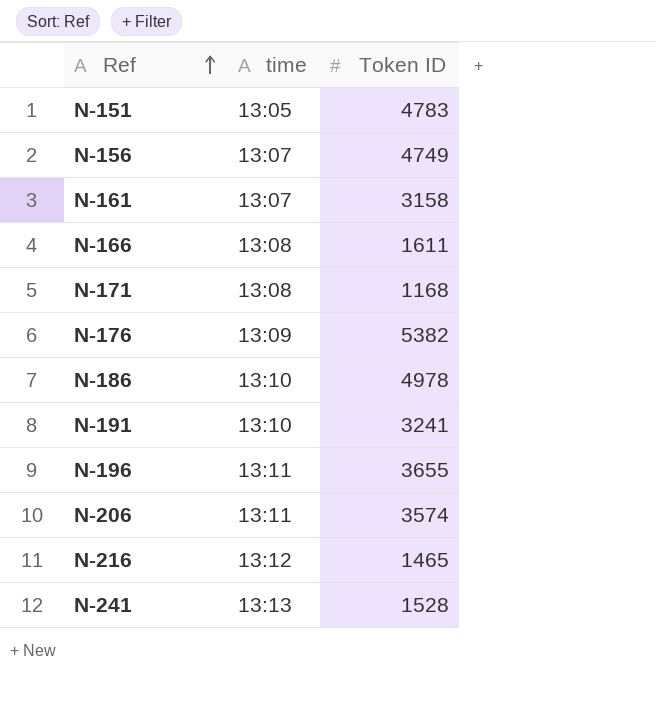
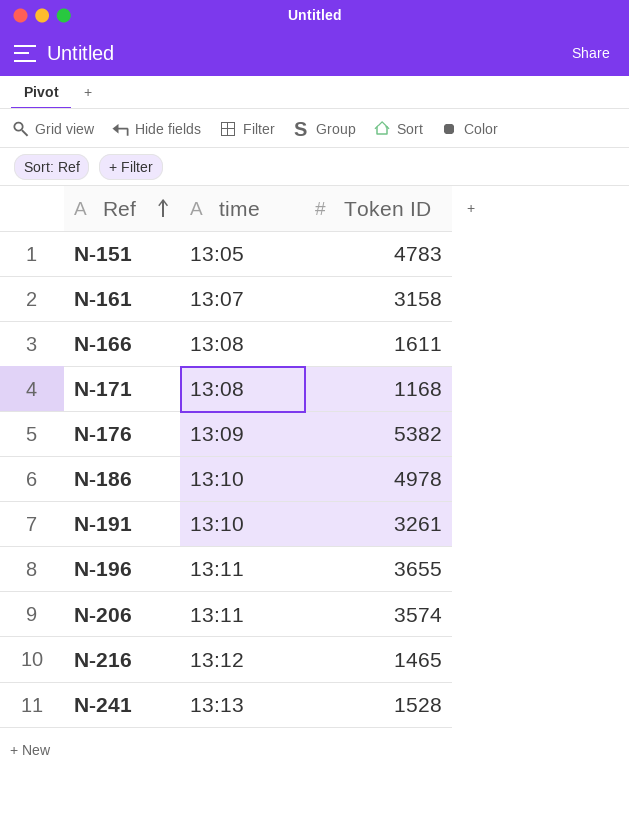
row N-156: 13:07 | 4749 -> none
N-191 | Token ID: 3241 -> 3261

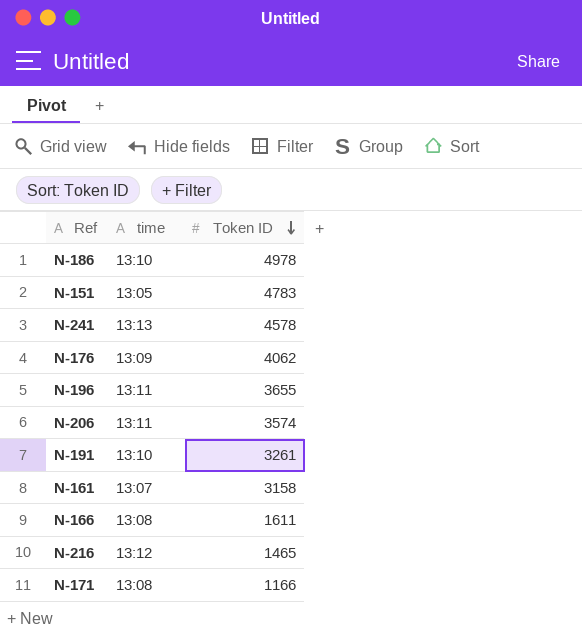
row order: Ref ascending -> Token ID descending
N-241 | Token ID: 1528 -> 4578
N-176 | Token ID: 5382 -> 4062
N-171 | Token ID: 1168 -> 1166

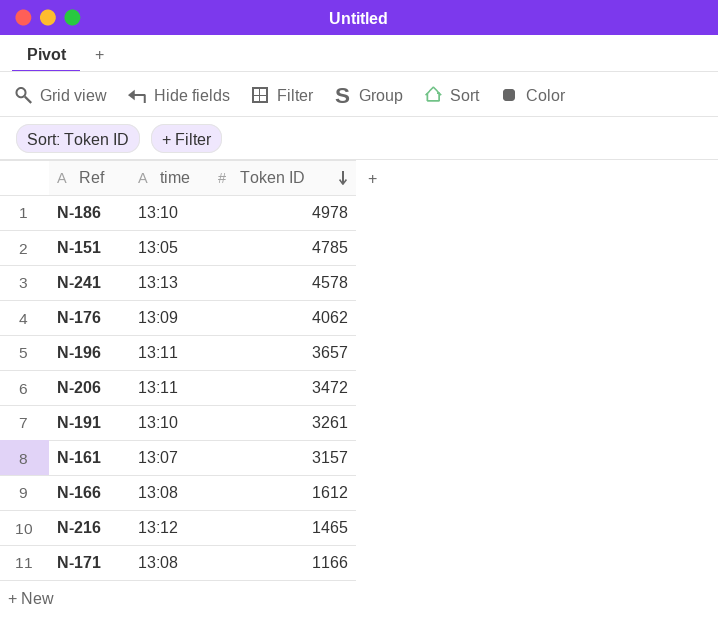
N-151 | Token ID: 4783 -> 4785
N-196 | Token ID: 3655 -> 3657
N-206 | Token ID: 3574 -> 3472
N-161 | Token ID: 3158 -> 3157
N-166 | Token ID: 1611 -> 1612

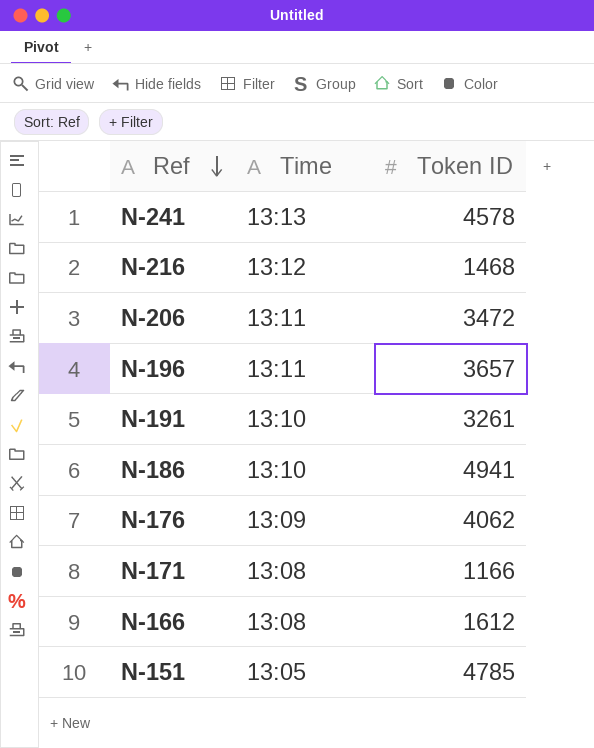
row order: Token ID descending -> Ref descending
column name: time -> Time
row N-161: 13:07 | 3157 -> none
N-216 | Token ID: 1465 -> 1468
N-186 | Token ID: 4978 -> 4941

